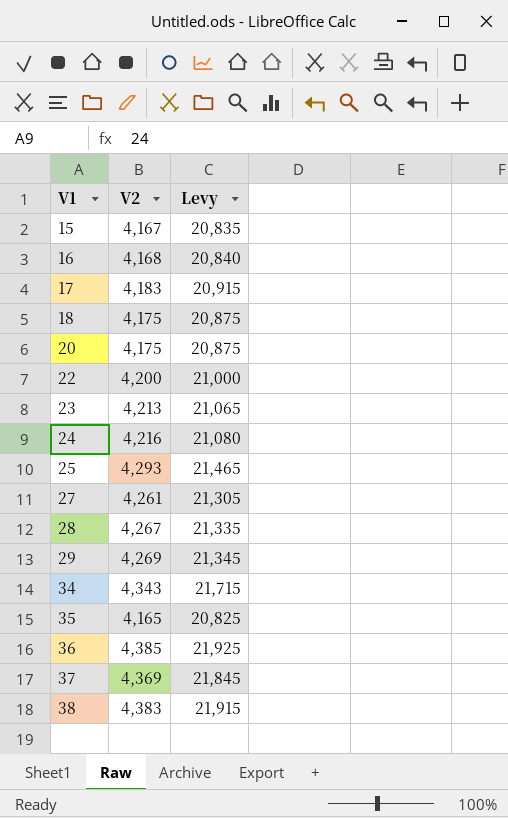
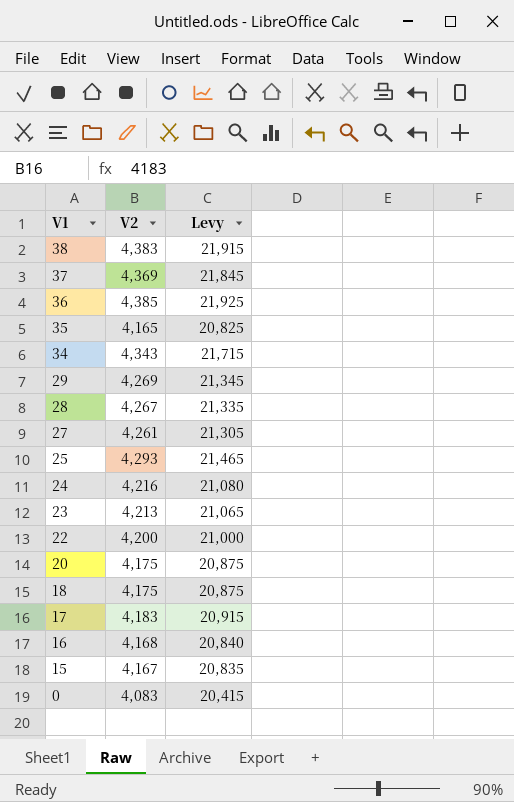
row order: V1 ascending -> V1 descending
row 0: none -> 4,083 | 20,415

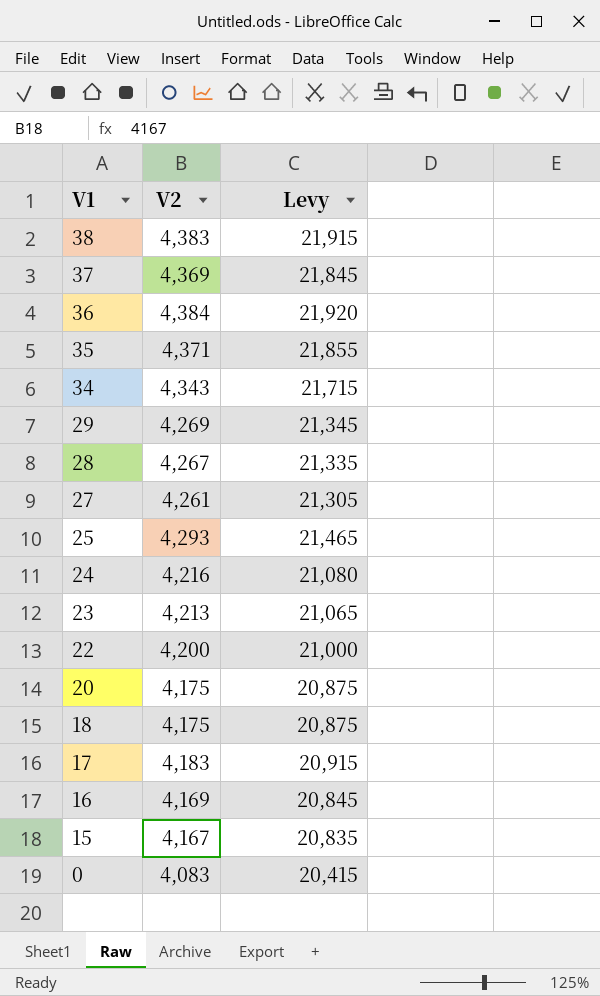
36 | V2: 4,385 -> 4,384
36 | Levy: 21,925 -> 21,920
35 | V2: 4,165 -> 4,371
35 | Levy: 20,825 -> 21,855
16 | V2: 4,168 -> 4,169
16 | Levy: 20,840 -> 20,845

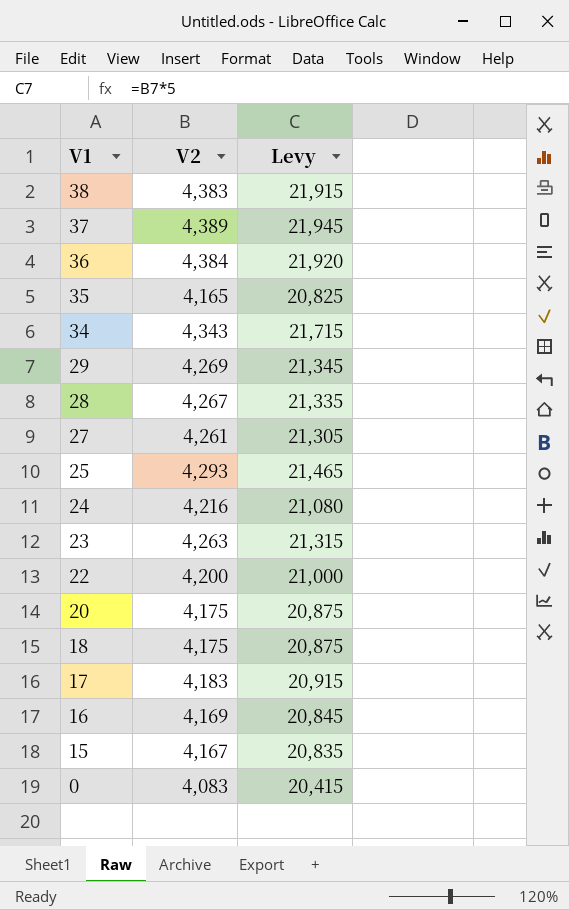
37 | V2: 4,369 -> 4,389
37 | Levy: 21,845 -> 21,945
35 | V2: 4,371 -> 4,165
35 | Levy: 21,855 -> 20,825
23 | V2: 4,213 -> 4,263
23 | Levy: 21,065 -> 21,315

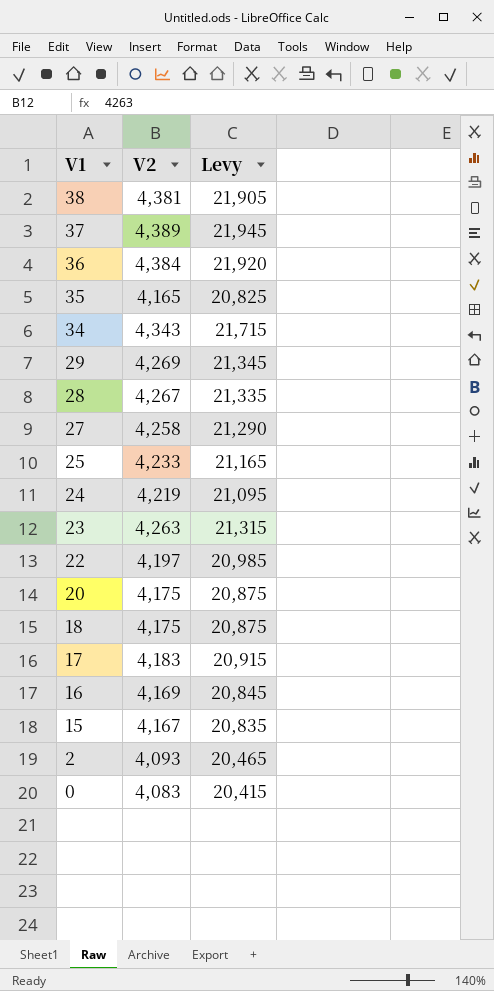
38 | V2: 4,383 -> 4,381
38 | Levy: 21,915 -> 21,905
27 | V2: 4,261 -> 4,258
27 | Levy: 21,305 -> 21,290
25 | V2: 4,293 -> 4,233
25 | Levy: 21,465 -> 21,165
24 | V2: 4,216 -> 4,219
24 | Levy: 21,080 -> 21,095
22 | V2: 4,200 -> 4,197
22 | Levy: 21,000 -> 20,985
row 2: none -> 4,093 | 20,465

